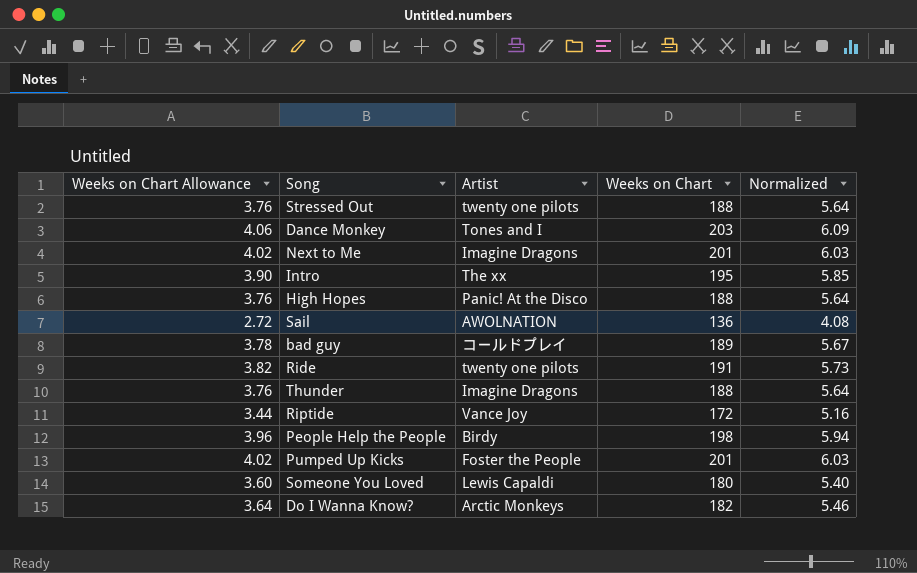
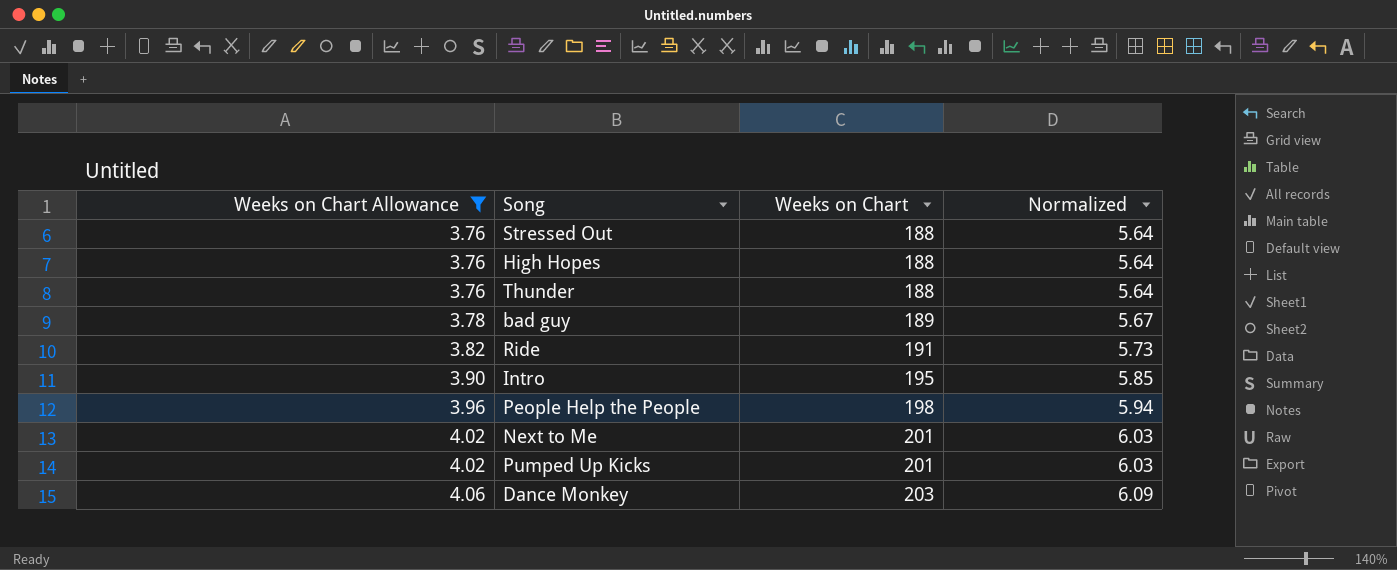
filter: none -> Weeks on Chart Allowance >= 3.76
row order: none -> Weeks on Chart Allowance ascending
column Artist | position: 3 -> none

